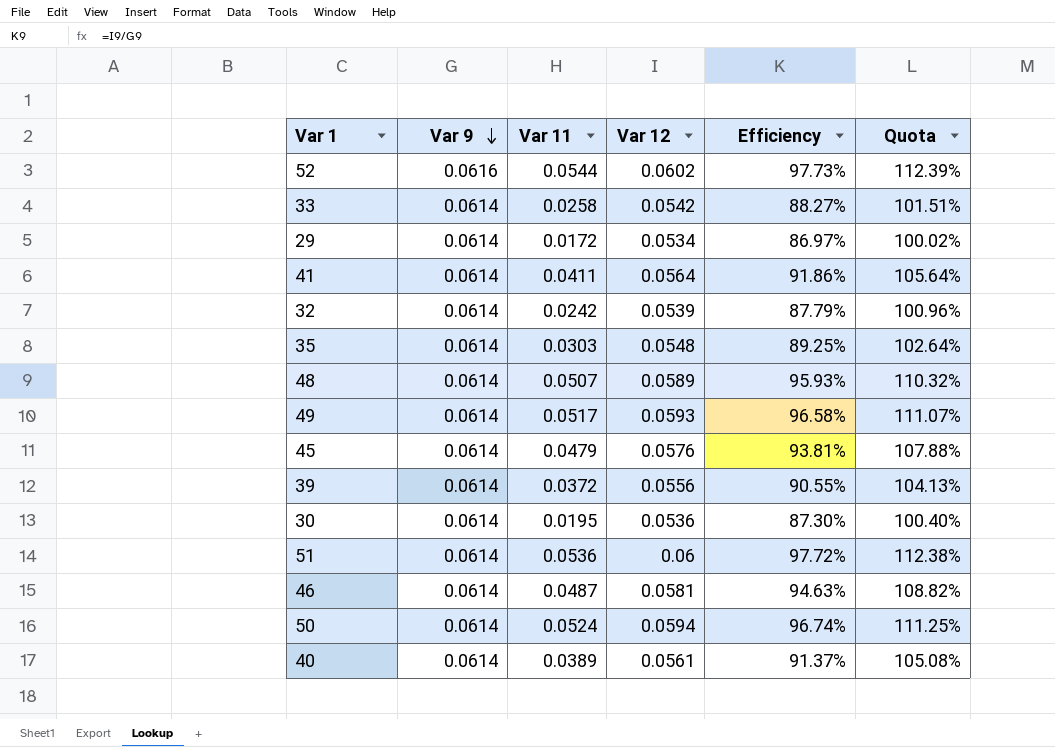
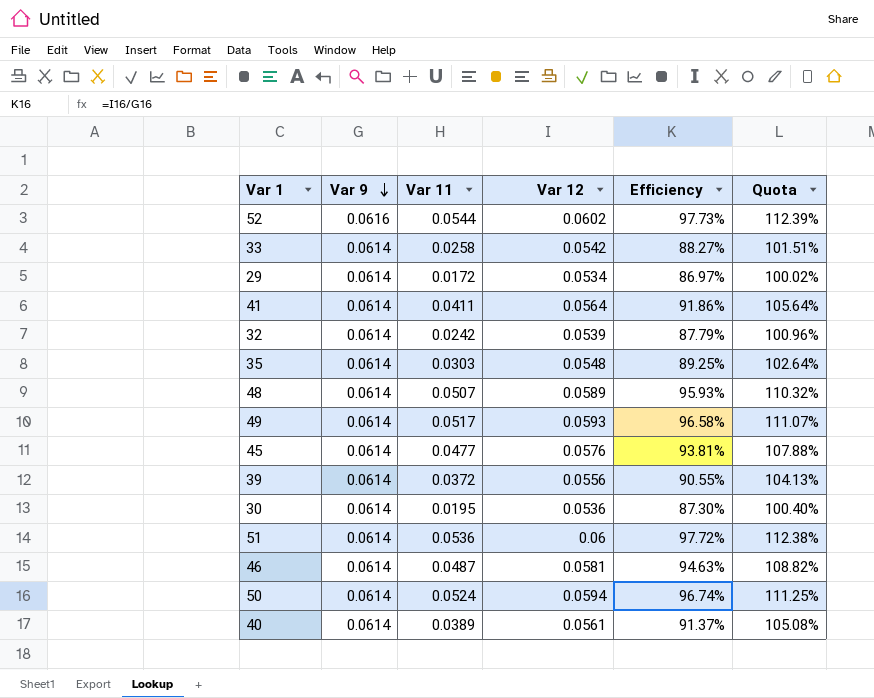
45 | Var 11: 0.0479 -> 0.0477

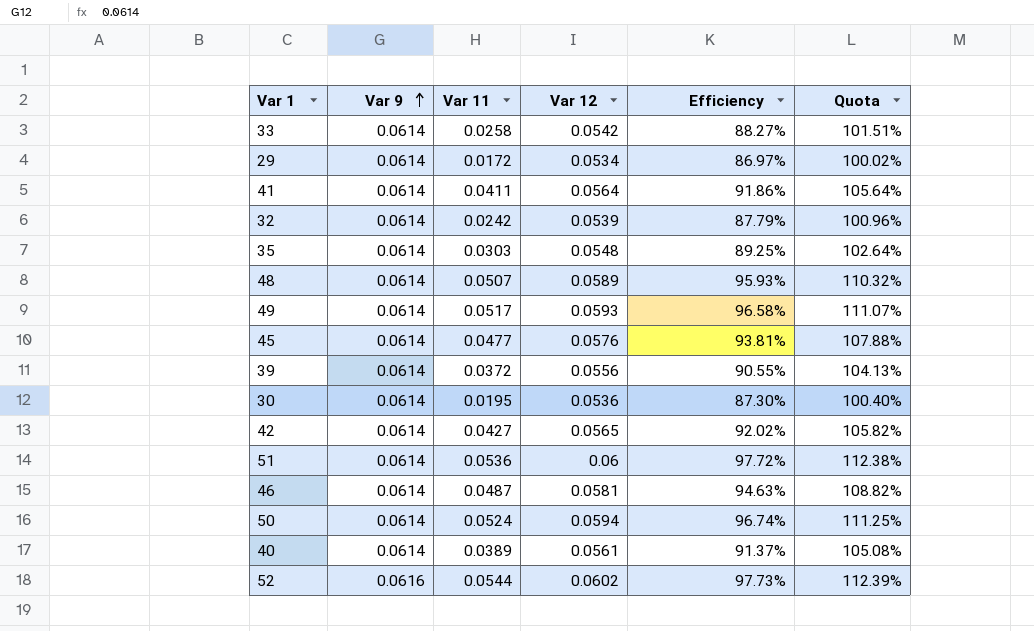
row order: Var 9 descending -> Var 9 ascending
row 42: none -> 0.0614 | 0.0427 | 0.0565 | 92.02% | 105.82%

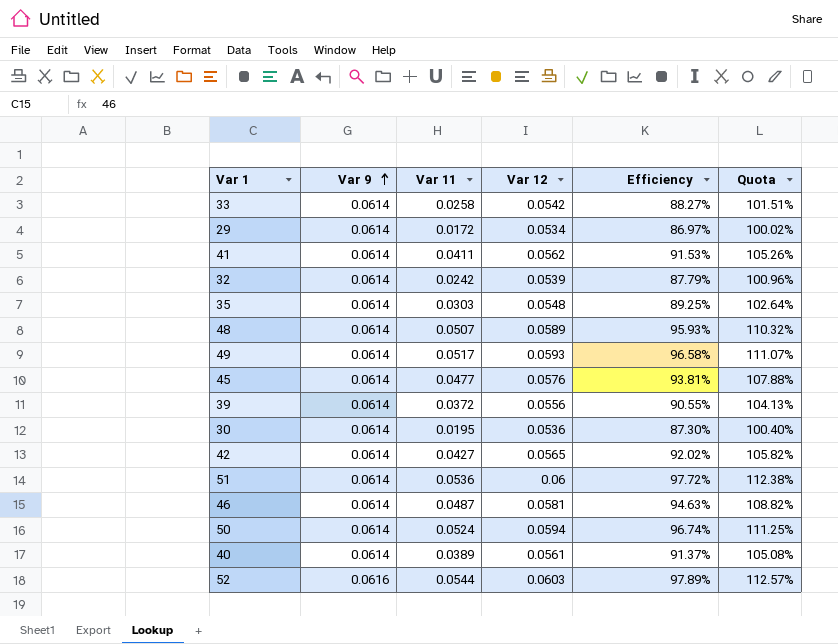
41 | Var 12: 0.0564 -> 0.0562
41 | Efficiency: 91.86% -> 91.53%
41 | Quota: 105.64% -> 105.26%
52 | Var 12: 0.0602 -> 0.0603
52 | Efficiency: 97.73% -> 97.89%
52 | Quota: 112.39% -> 112.57%

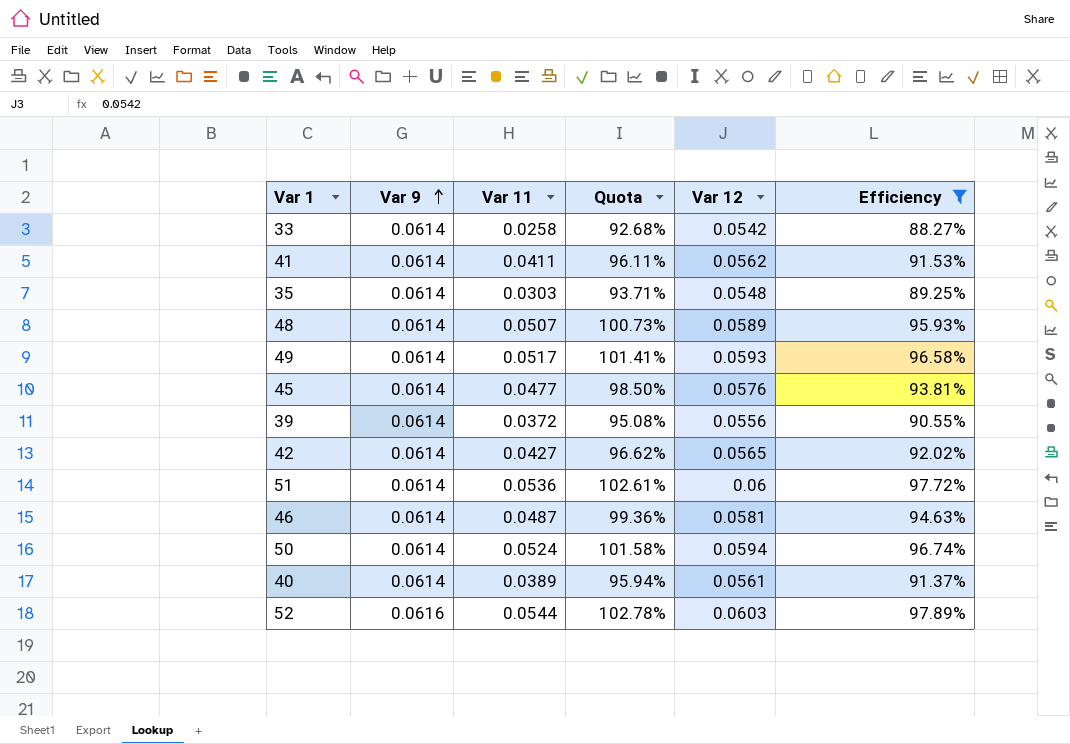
filter: none -> Efficiency >= 88.27%
column Quota | formula: [Efficiency] * 1.15 -> [Efficiency] * 1.05
column Quota | position: 6 -> 4

